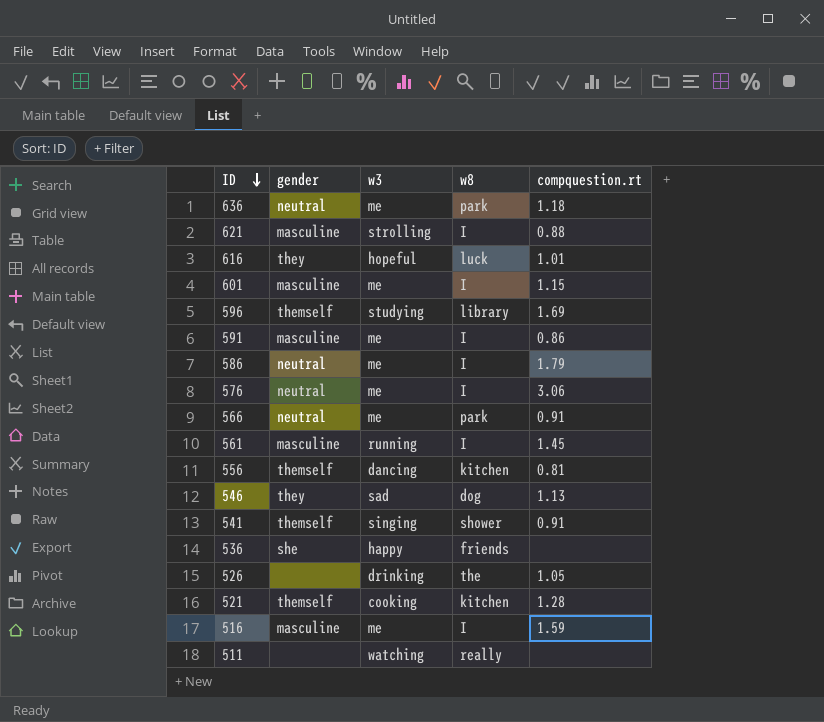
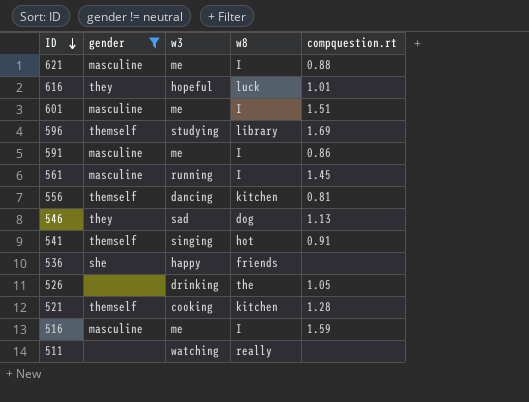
filter: none -> gender != neutral
621 | w3: strolling -> me
601 | compquestion.rt: 1.15 -> 1.51
541 | w8: shower -> hot

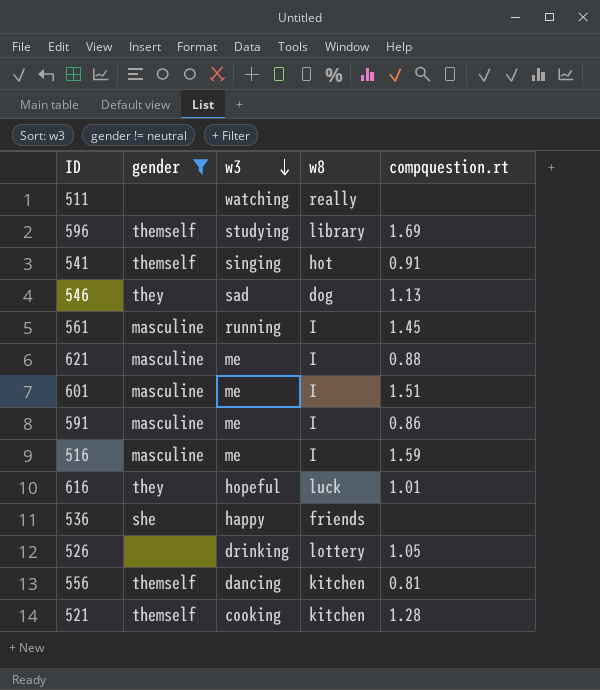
row order: ID descending -> w3 descending
526 | w8: the -> lottery

